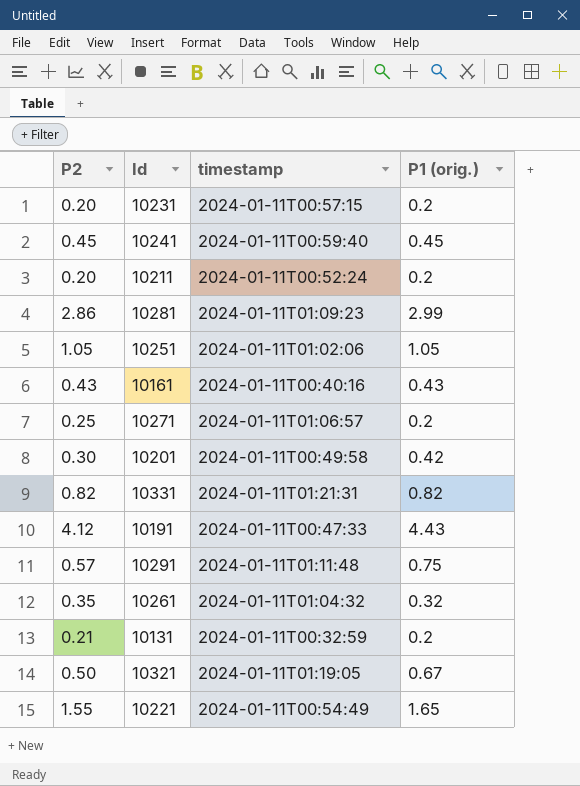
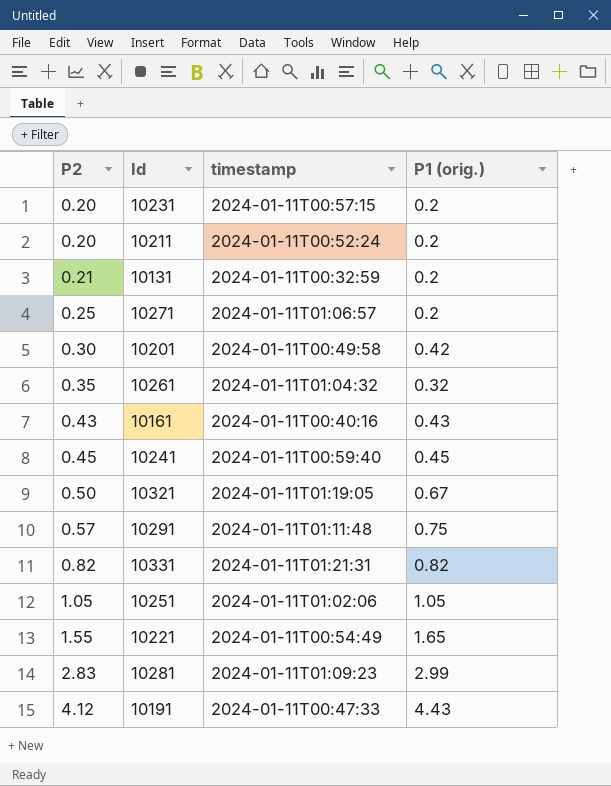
row order: none -> P2 ascending
10281 | P2: 2.86 -> 2.83

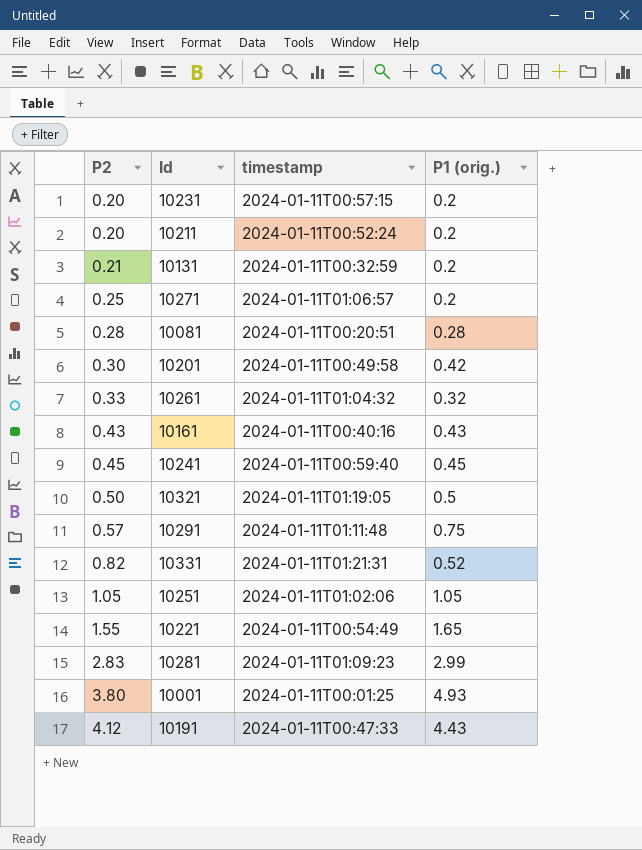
row 10081: none -> 0.28 | 2024-01-11T00:20:51 | 0.28
10261 | P2: 0.35 -> 0.33
10321 | P1 (orig.): 0.67 -> 0.5
10331 | P1 (orig.): 0.82 -> 0.52
row 10001: none -> 3.80 | 2024-01-11T00:01:25 | 4.93

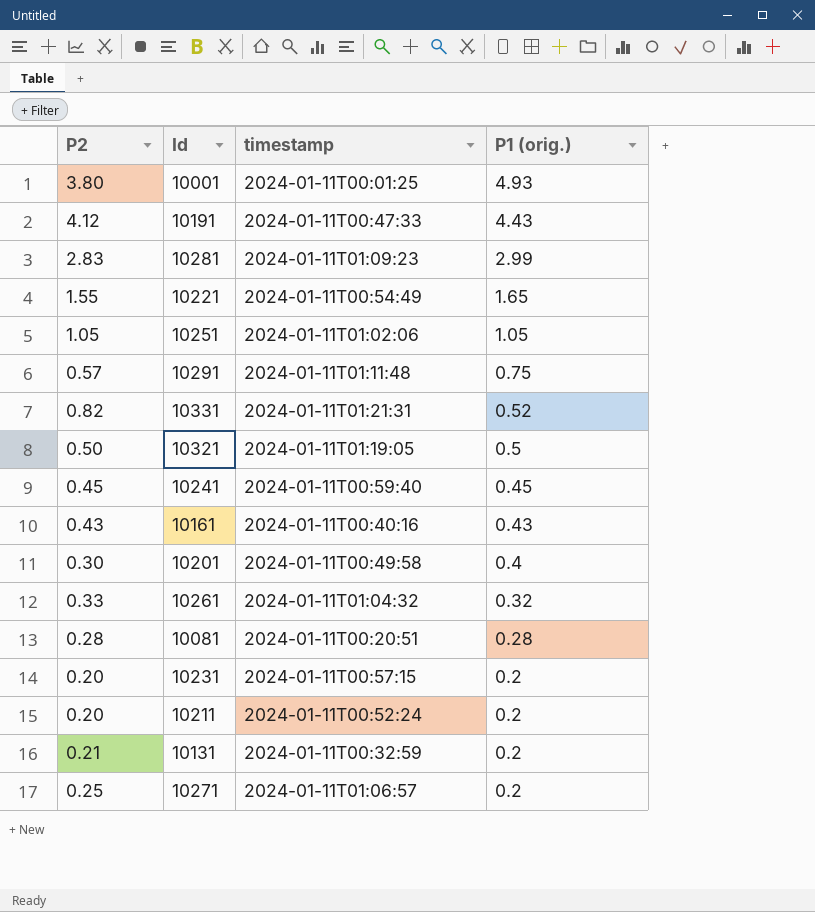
row order: P2 ascending -> P1 (orig.) descending
10201 | P1 (orig.): 0.42 -> 0.4

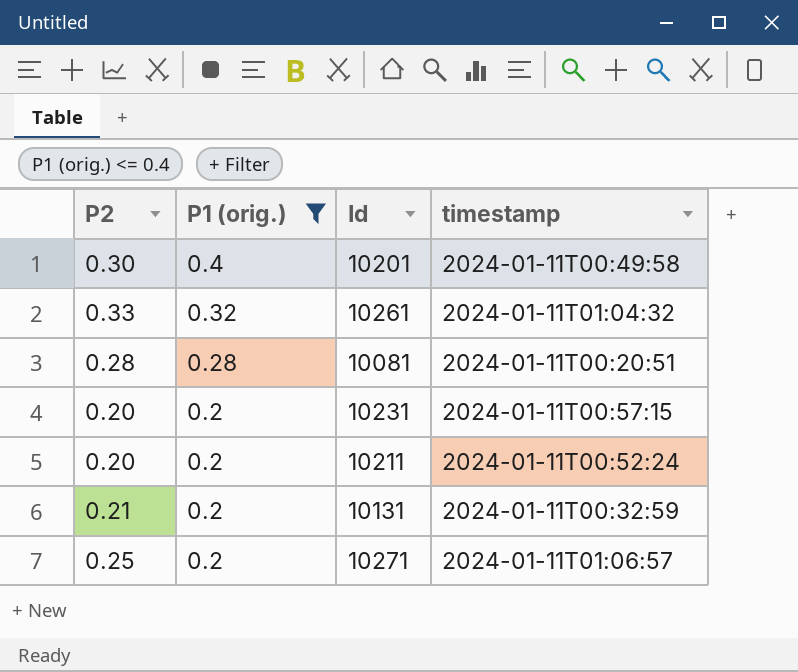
filter: none -> P1 (orig.) <= 0.4
column P1 (orig.) | position: 4 -> 2

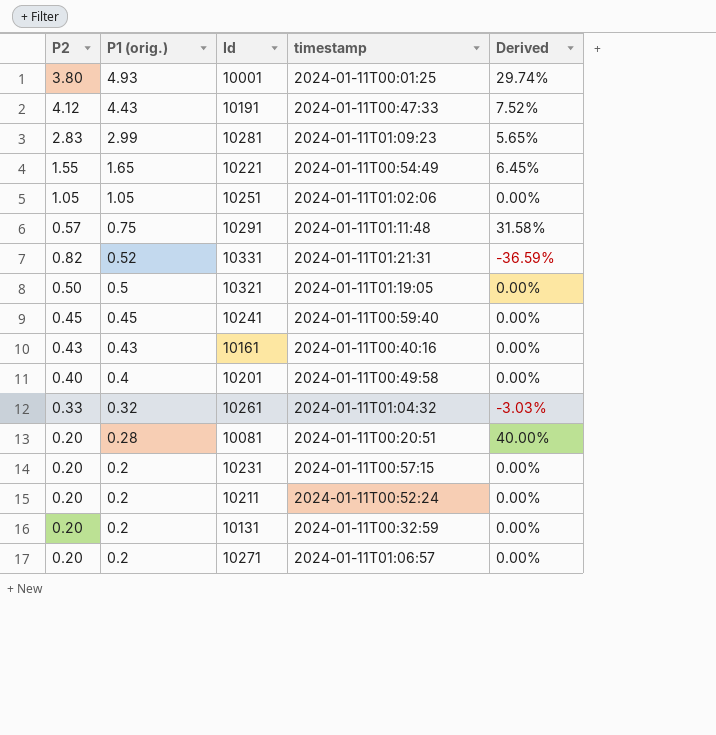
filter: P1 (orig.) <= 0.4 -> none
column Derived | formula: none -> ([P1 (orig.)] - [P2]) / [P2]
10201 | P2: 0.30 -> 0.40
10081 | P2: 0.28 -> 0.20
10131 | P2: 0.21 -> 0.20
10271 | P2: 0.25 -> 0.20

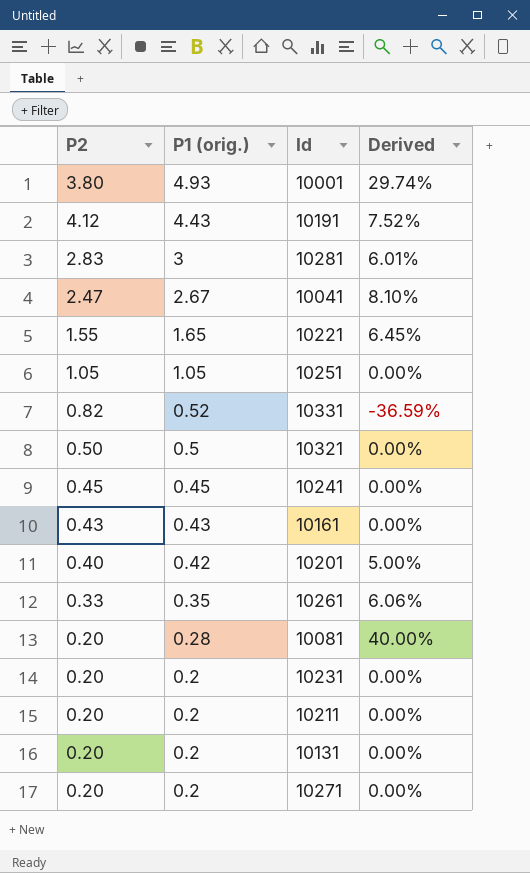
column timestamp | position: 4 -> none
row 10291: 0.57 | 0.75 | 2024-01-11T01:11:48 | 31.58% -> none
10281 | P1 (orig.): 2.99 -> 3
10281 | Derived: 5.65% -> 6.01%
row 10041: none -> 2.47 | 2.67 | 8.10%
10201 | P1 (orig.): 0.4 -> 0.42
10201 | Derived: 0.00% -> 5.00%
10261 | P1 (orig.): 0.32 -> 0.35
10261 | Derived: -3.03% -> 6.06%

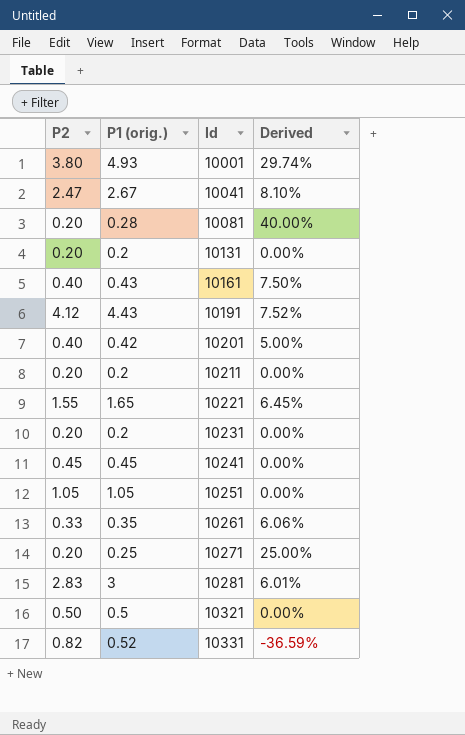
row order: P1 (orig.) descending -> Id ascending
10161 | P2: 0.43 -> 0.40
10161 | Derived: 0.00% -> 7.50%
10271 | P1 (orig.): 0.2 -> 0.25
10271 | Derived: 0.00% -> 25.00%

